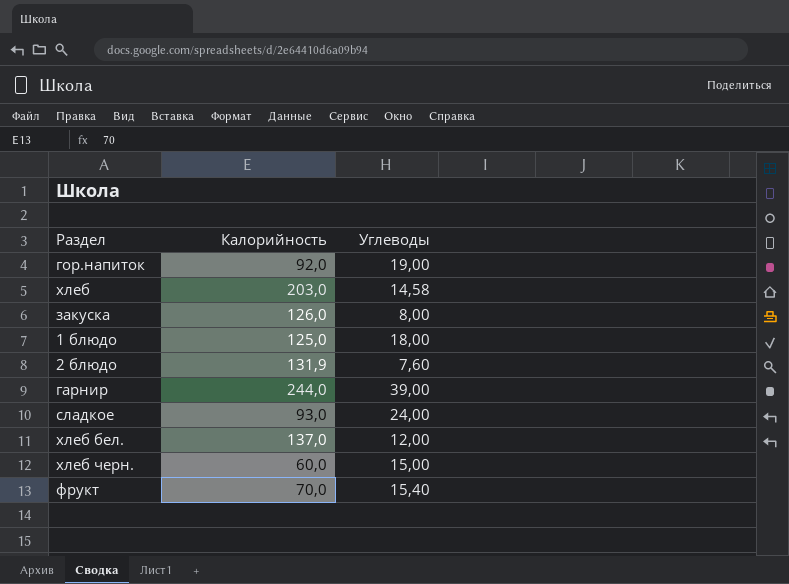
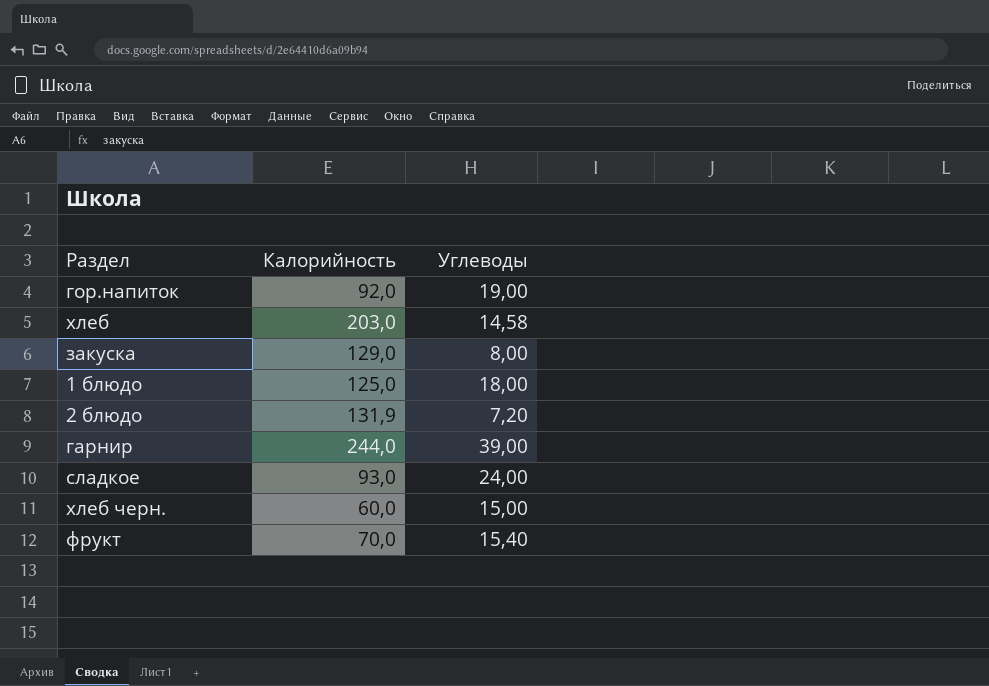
row хлеб бел.: 137,0 | 12,00 -> none
закуска | Калорийность: 126,0 -> 129,0
2 блюдо | Углеводы: 7,60 -> 7,20

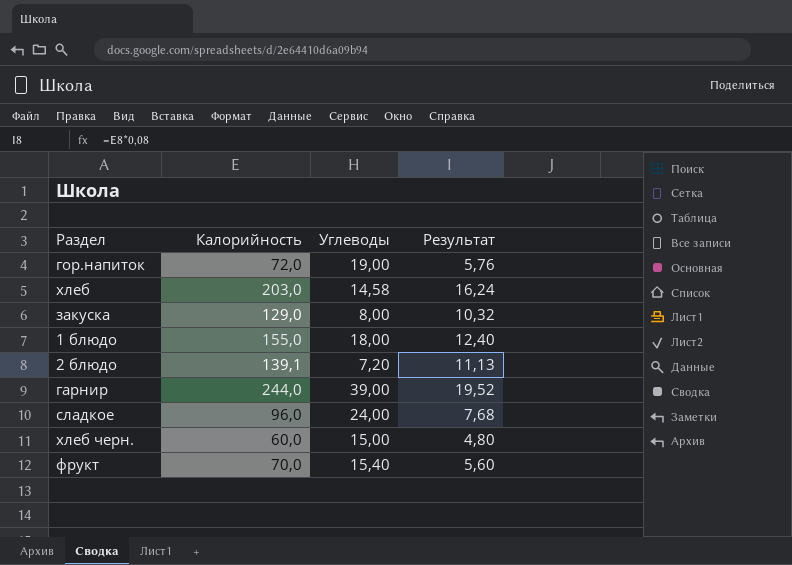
column Результат | formula: none -> [Калорийность] * 0,08
гор.напиток | Калорийность: 92,0 -> 72,0
1 блюдо | Калорийность: 125,0 -> 155,0
2 блюдо | Калорийность: 131,9 -> 139,1
сладкое | Калорийность: 93,0 -> 96,0

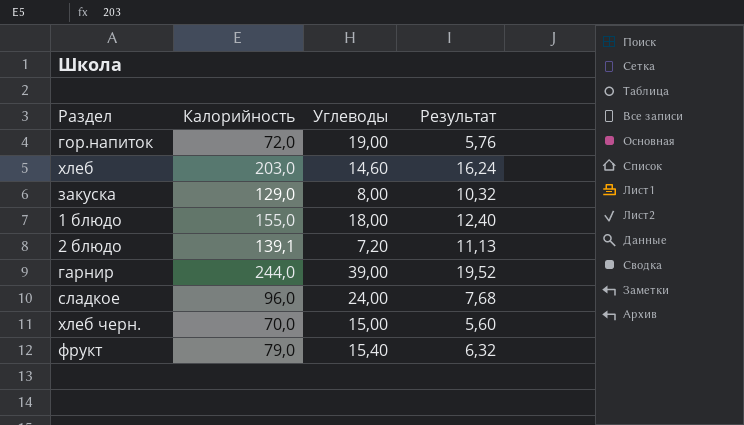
хлеб | Углеводы: 14,58 -> 14,60
хлеб черн. | Калорийность: 60,0 -> 70,0
хлеб черн. | Результат: 4,80 -> 5,60
фрукт | Калорийность: 70,0 -> 79,0
фрукт | Результат: 5,60 -> 6,32

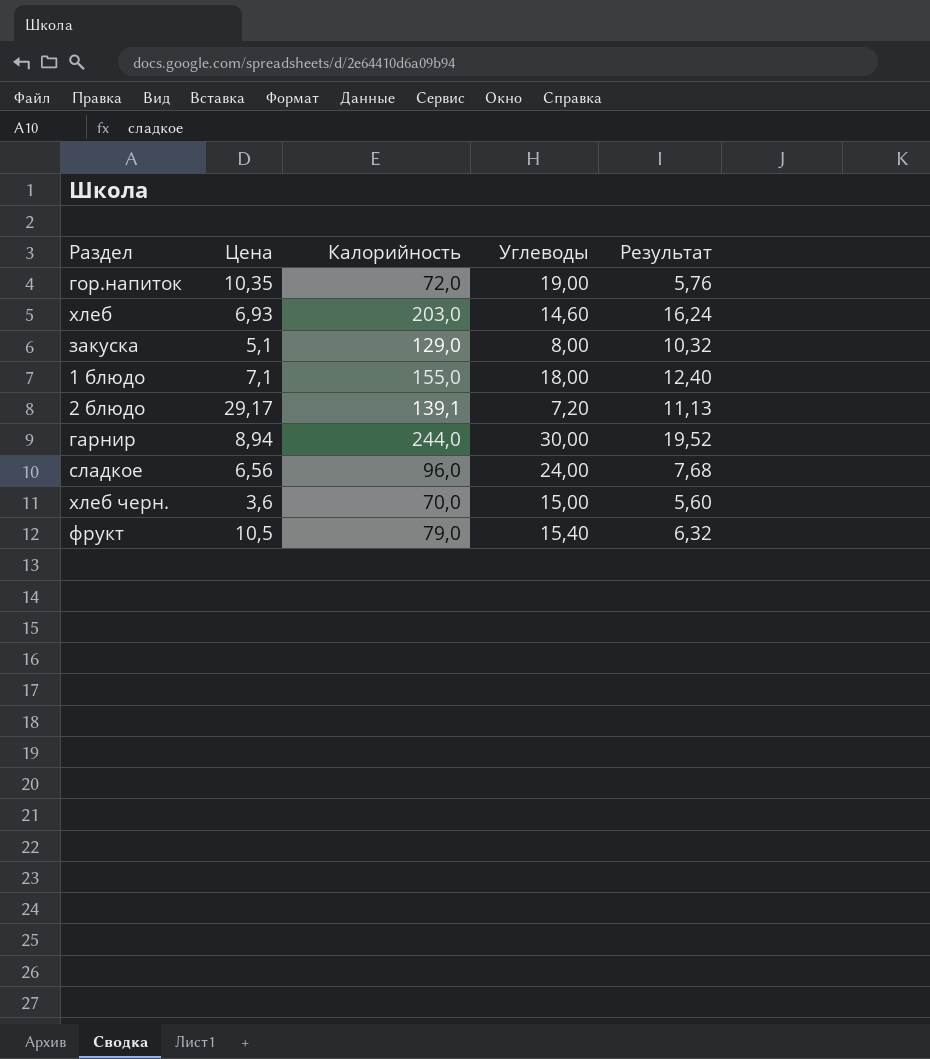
column Цена | position: none -> 2
гарнир | Углеводы: 39,00 -> 30,00

